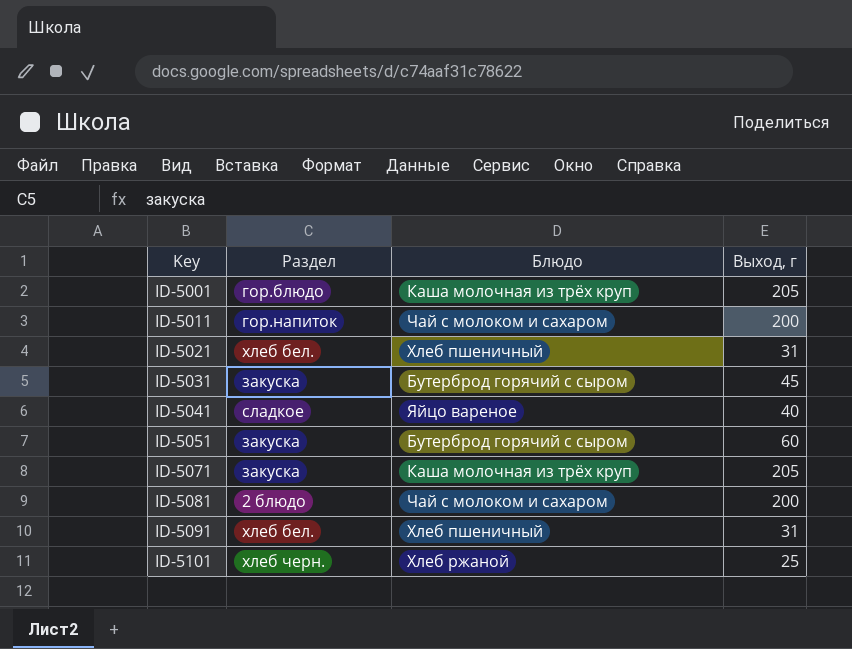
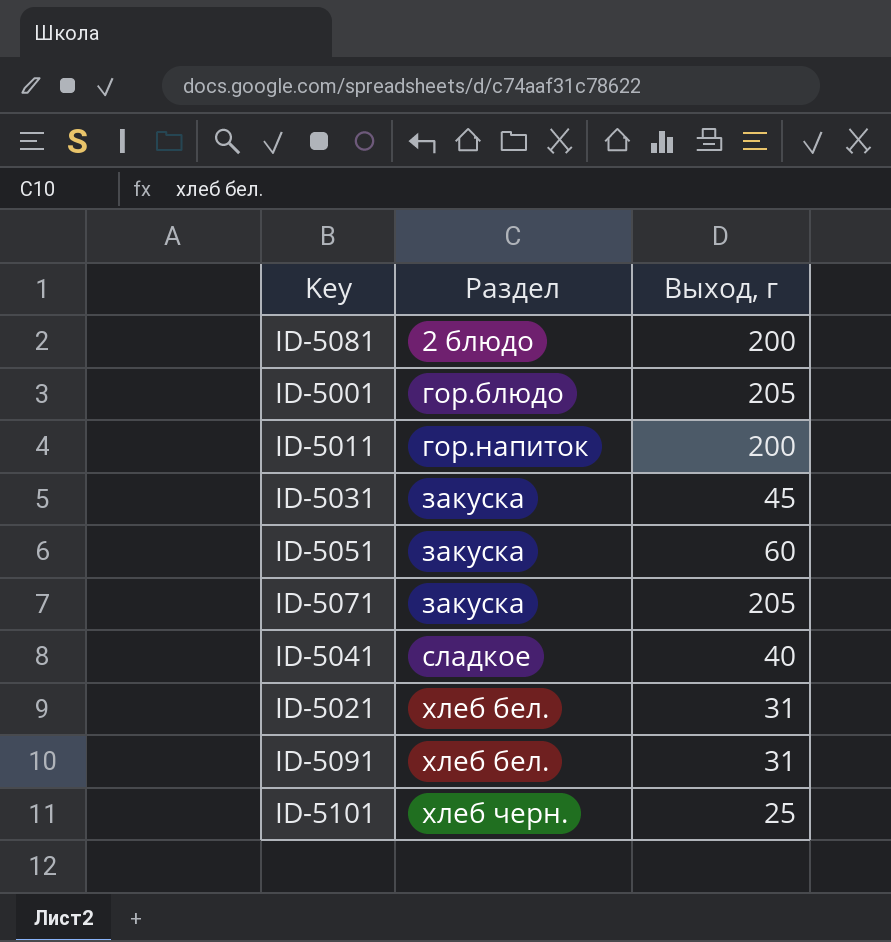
row order: Key ascending -> Раздел ascending
column Блюдо | position: 3 -> none

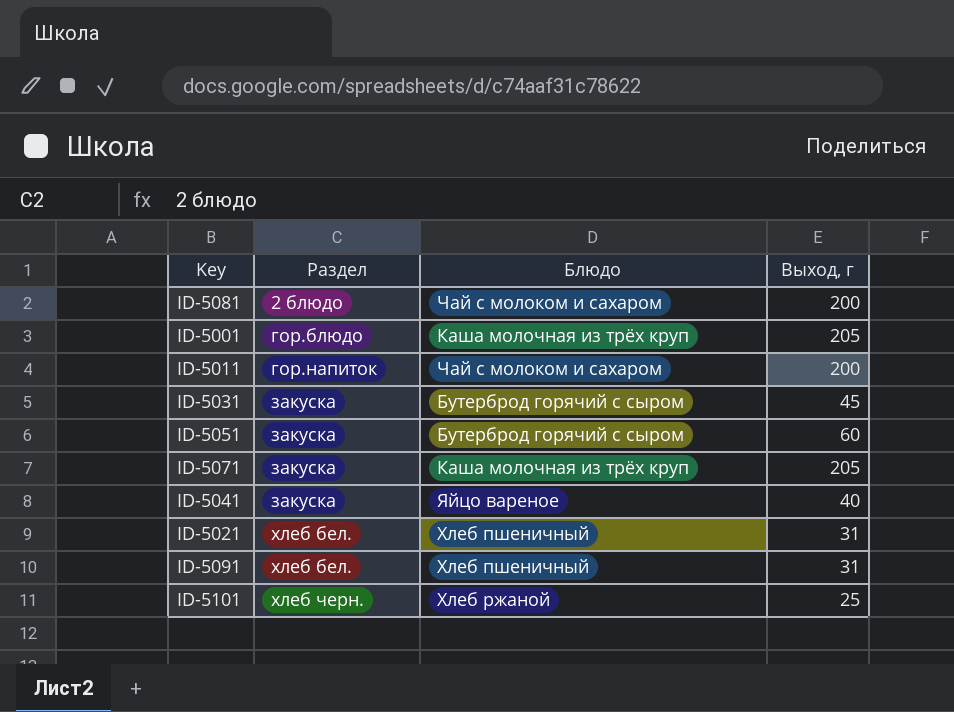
column Блюдо | position: none -> 3
ID-5041 | Раздел: сладкое -> закуска

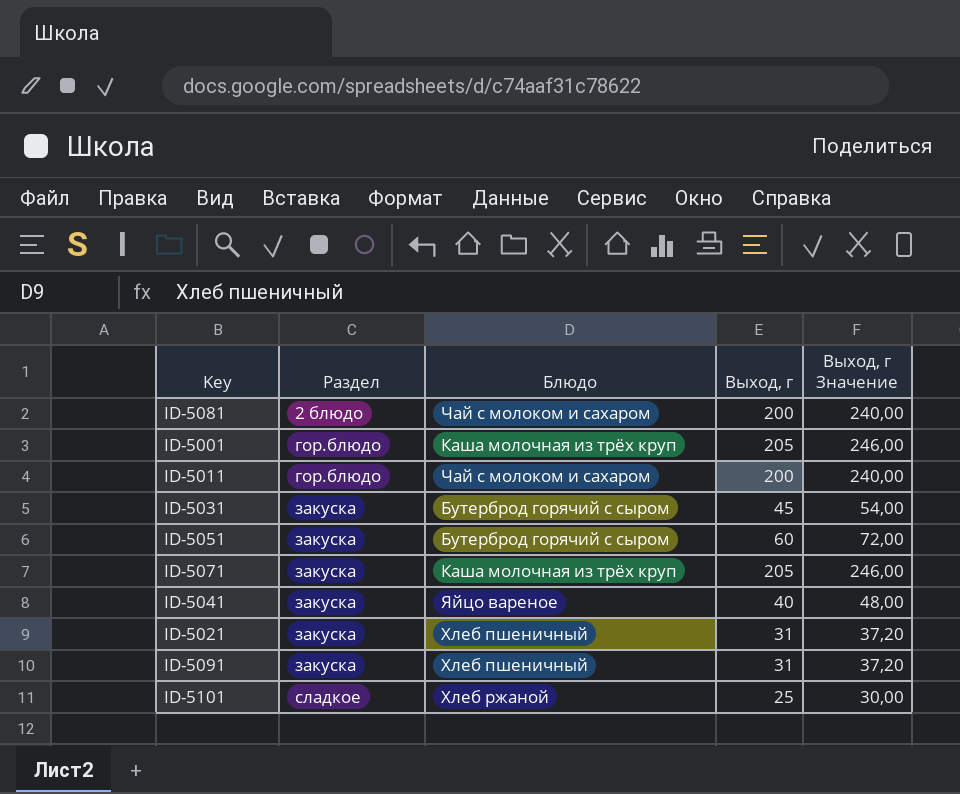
column Выход, г Значение | formula: none -> [Выход, г] * 1,2
ID-5011 | Раздел: гор.напиток -> гор.блюдо
ID-5021 | Раздел: хлеб бел. -> закуска
ID-5091 | Раздел: хлеб бел. -> закуска
ID-5101 | Раздел: хлеб черн. -> сладкое

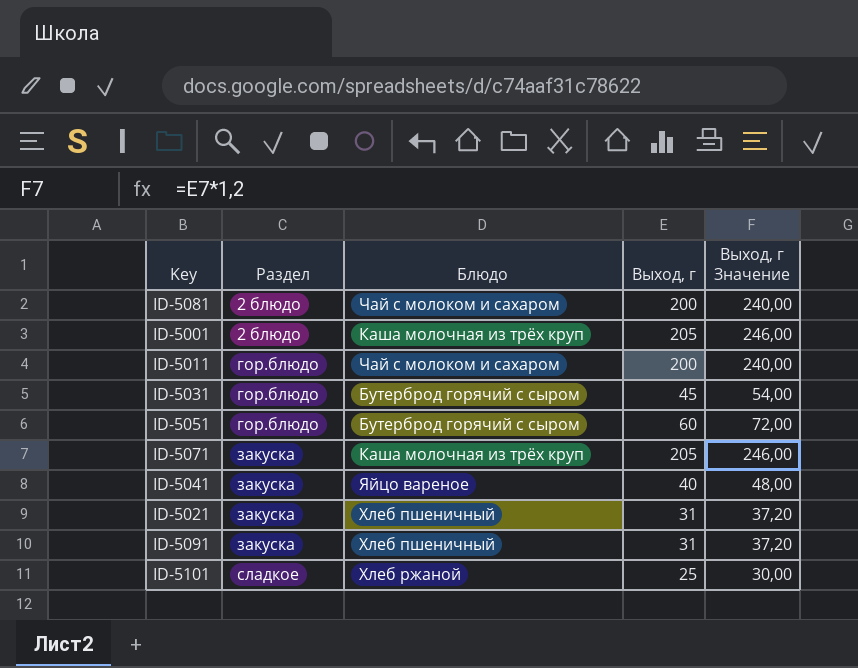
ID-5001 | Раздел: гор.блюдо -> 2 блюдо
ID-5031 | Раздел: закуска -> гор.блюдо
ID-5051 | Раздел: закуска -> гор.блюдо

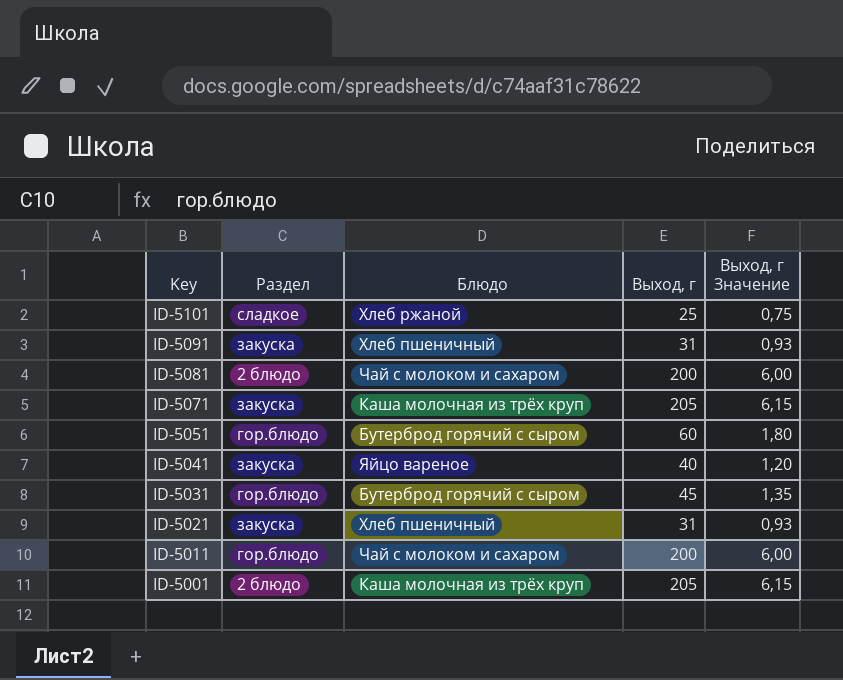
row order: Раздел ascending -> Key descending
column Выход, г Значение | formula: [Выход, г] * 1,2 -> [Выход, г] * 0,03

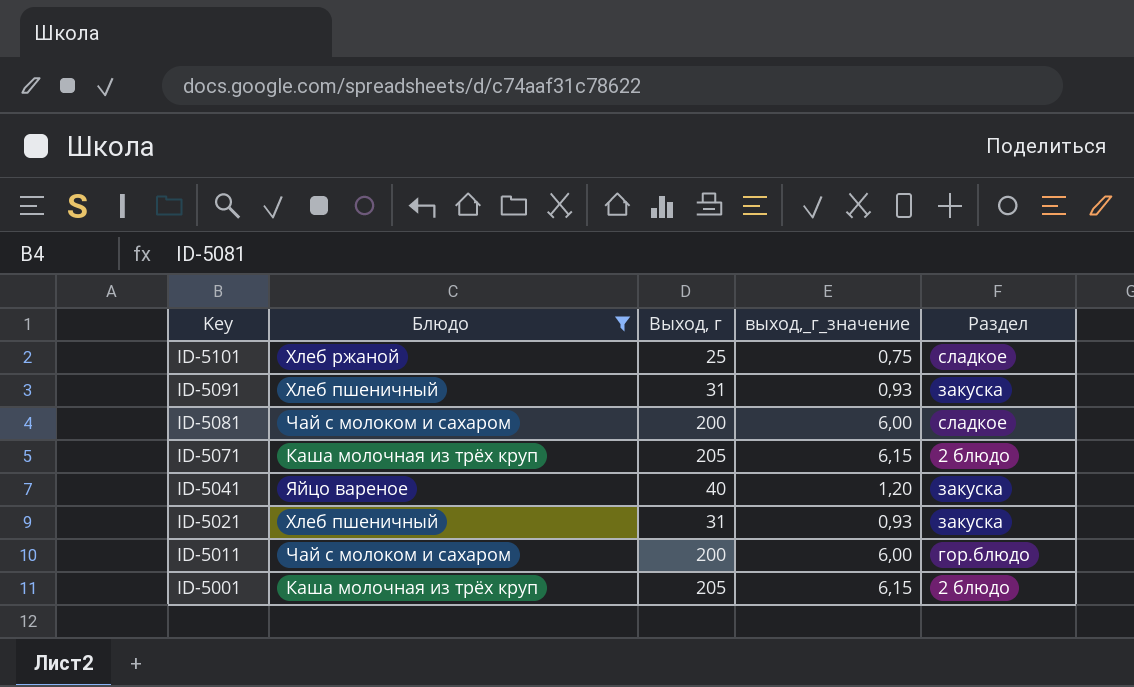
filter: none -> Блюдо != Бутерброд горячий с сыром
column name: Выход, г Значение -> выход,_г_значение
column Раздел | position: 2 -> 5
ID-5081 | Раздел: 2 блюдо -> сладкое
ID-5071 | Раздел: закуска -> 2 блюдо

